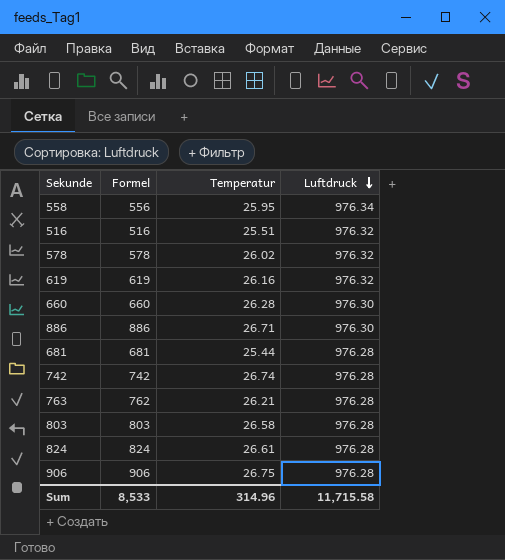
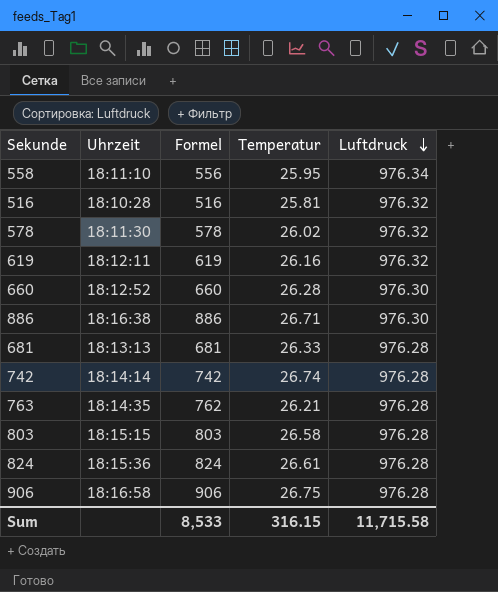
column Uhrzeit | position: none -> 2
516 | Temperatur: 25.51 -> 25.81
681 | Temperatur: 25.44 -> 26.33
Sum | Temperatur: 314.96 -> 316.15

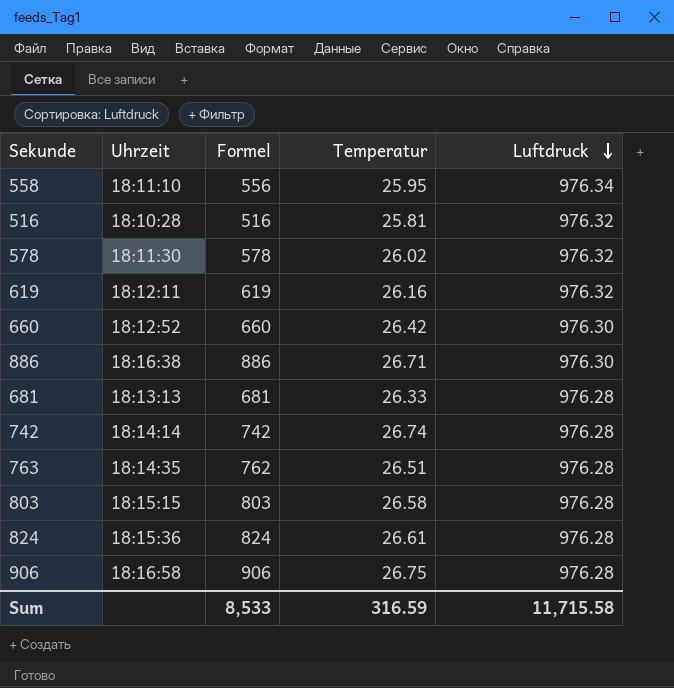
660 | Temperatur: 26.28 -> 26.42
763 | Temperatur: 26.21 -> 26.51
Sum | Temperatur: 316.15 -> 316.59

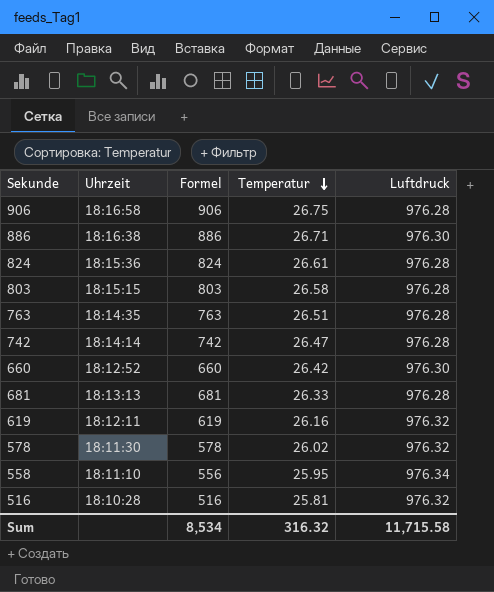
row order: Luftdruck descending -> Temperatur descending
763 | Formel: 762 -> 763
742 | Temperatur: 26.74 -> 26.47
Sum | Formel: 8,533 -> 8,534
Sum | Temperatur: 316.59 -> 316.32

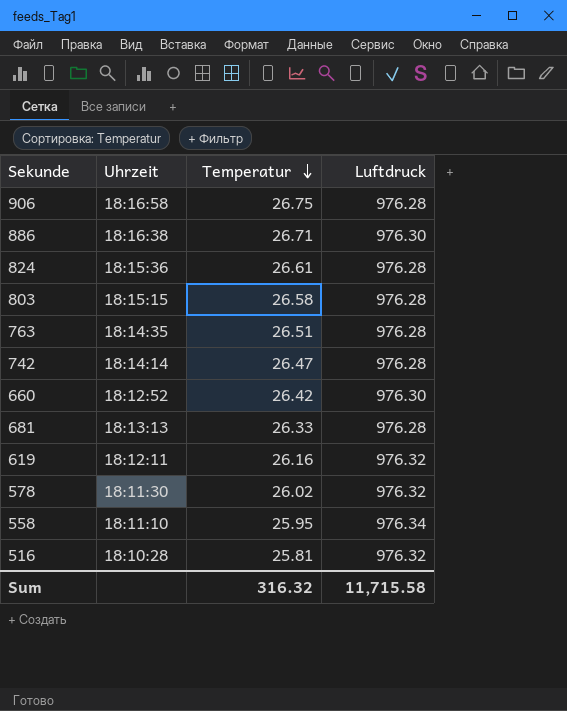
column Formel | position: 3 -> none

